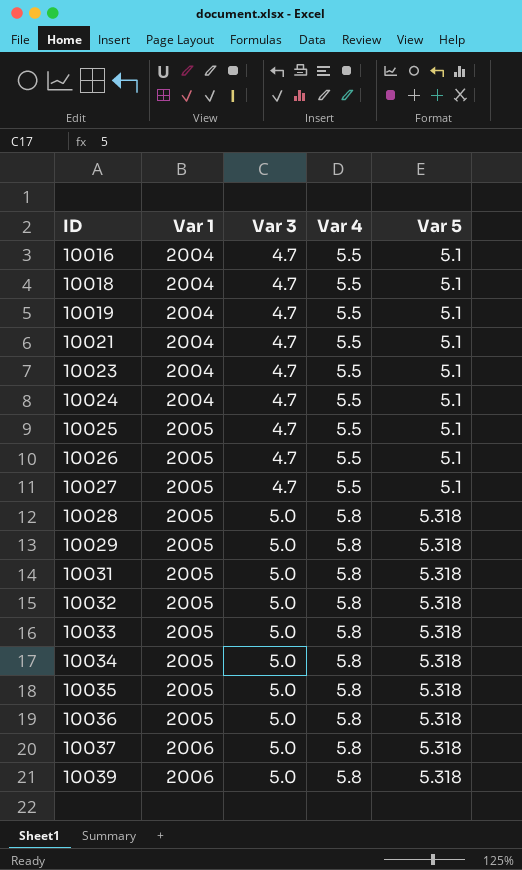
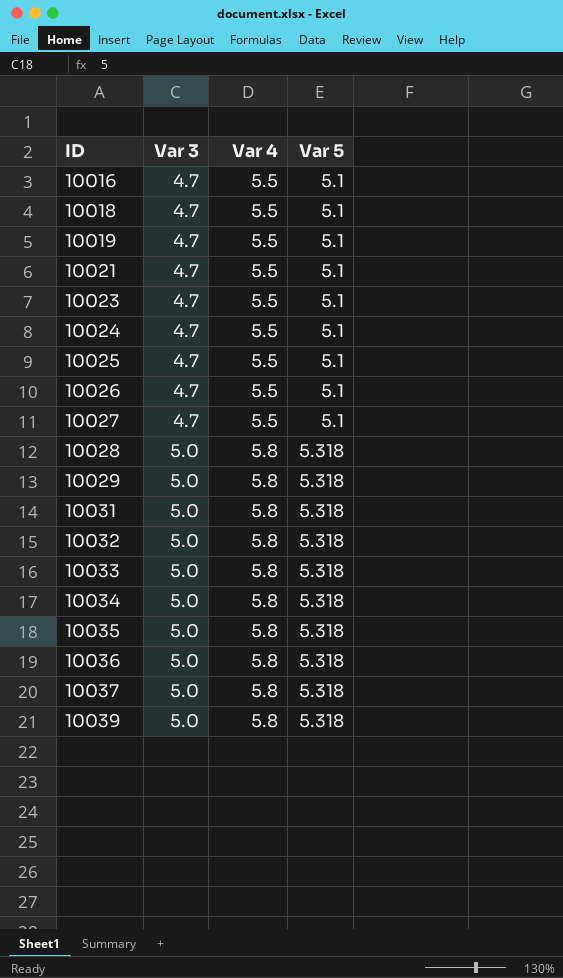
column Var 1 | position: 2 -> none

